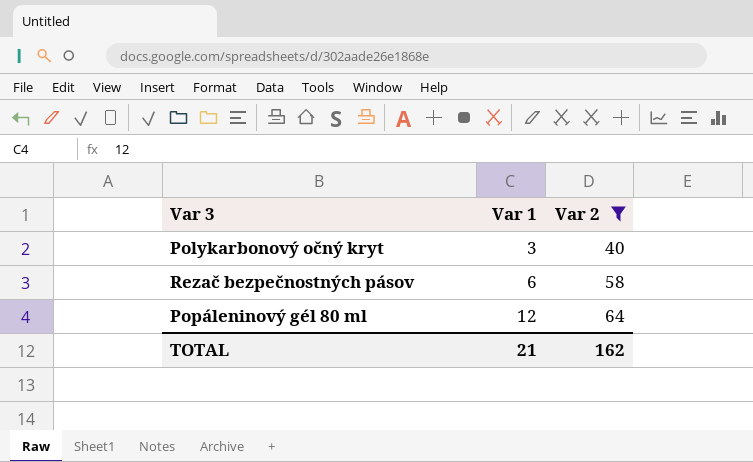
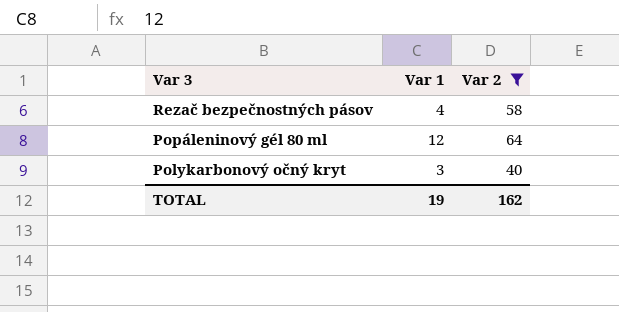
row order: Var 1 ascending -> Var 3 descending
Rezač bezpečnostných pásov | Var 1: 6 -> 4
TOTAL | Var 1: 21 -> 19

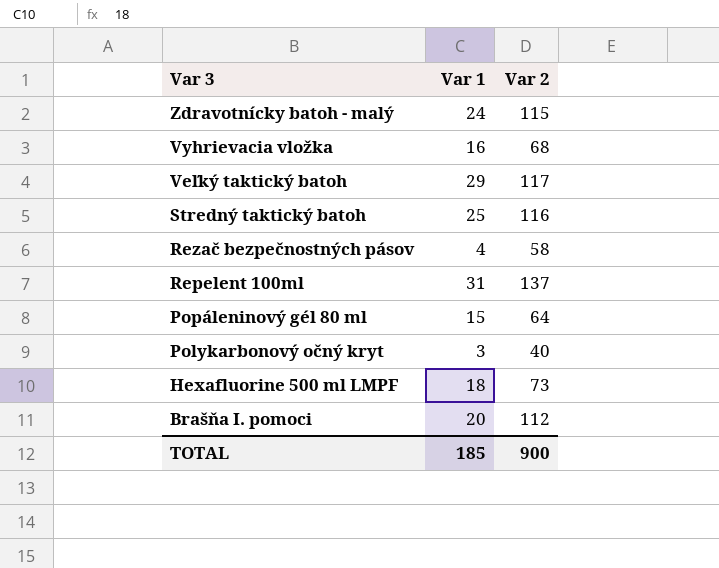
filter: Var 2 <= 64 -> none
Popáleninový gél 80 ml | Var 1: 12 -> 15
TOTAL | Var 1: 19 -> 185
TOTAL | Var 2: 162 -> 900

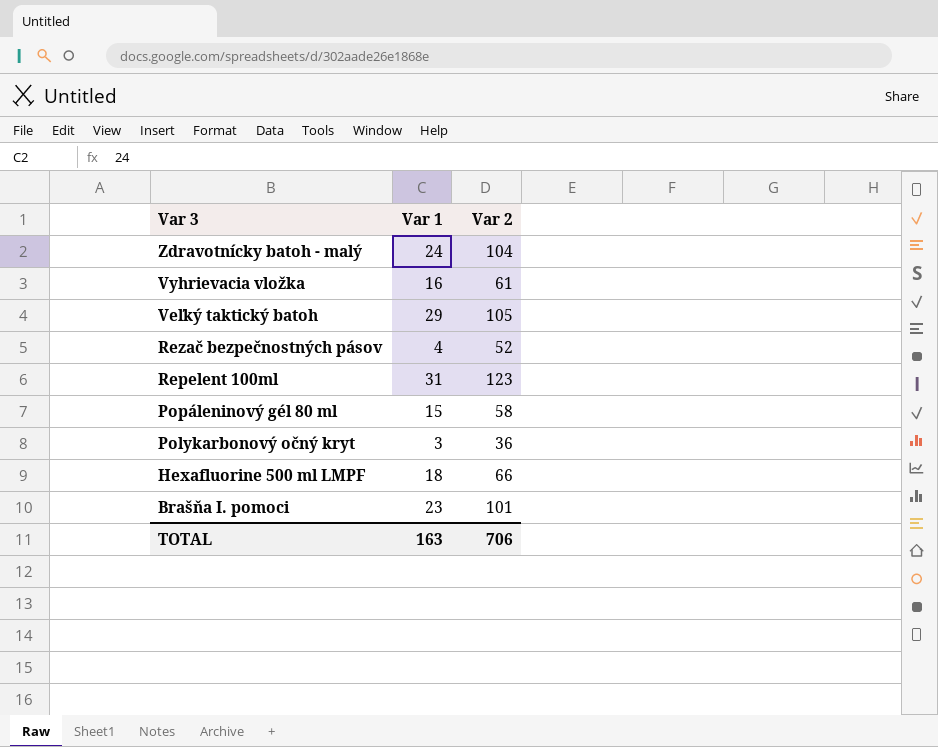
row Stredný taktický batoh: 25 | 116 -> none
Zdravotnícky batoh - malý | Var 2: 115 -> 104
Vyhrievacia vložka | Var 2: 68 -> 61
Veľký taktický batoh | Var 2: 117 -> 105
Rezač bezpečnostných pásov | Var 2: 58 -> 52
Repelent 100ml | Var 2: 137 -> 123
Popáleninový gél 80 ml | Var 2: 64 -> 58
Polykarbonový očný kryt | Var 2: 40 -> 36
Hexafluorine 500 ml LMPF | Var 2: 73 -> 66
Brašňa I. pomoci | Var 1: 20 -> 23
Brašňa I. pomoci | Var 2: 112 -> 101
TOTAL | Var 1: 185 -> 163
TOTAL | Var 2: 900 -> 706

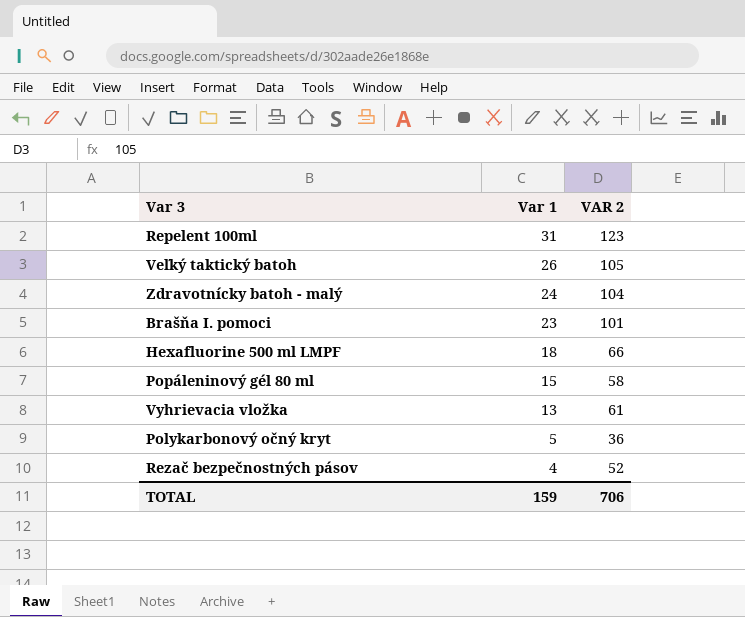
row order: Var 3 descending -> Var 1 descending
column name: Var 2 -> VAR 2
Veľký taktický batoh | Var 1: 29 -> 26
Vyhrievacia vložka | Var 1: 16 -> 13
Polykarbonový očný kryt | Var 1: 3 -> 5
TOTAL | Var 1: 163 -> 159

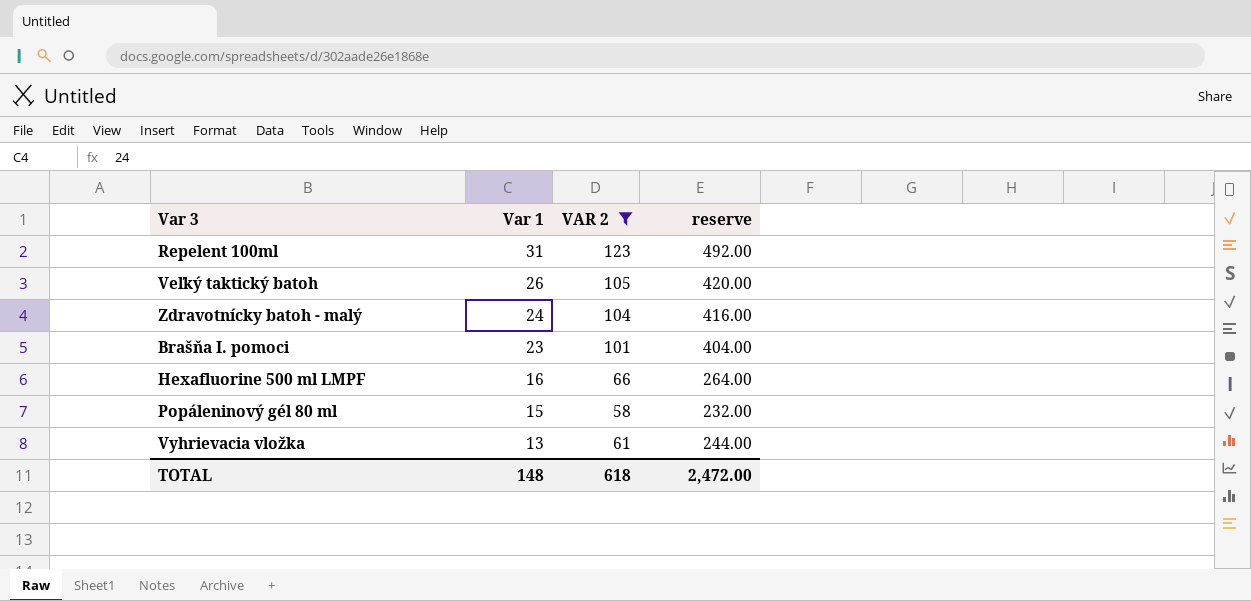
filter: none -> VAR 2 >= 58
column reserve | formula: none -> [VAR 2] * 4
Hexafluorine 500 ml LMPF | Var 1: 18 -> 16
TOTAL | Var 1: 159 -> 148
TOTAL | VAR 2: 706 -> 618

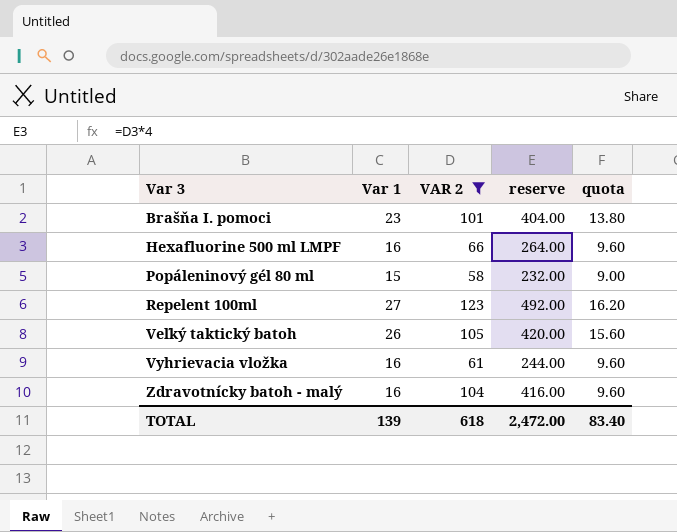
row order: Var 1 descending -> Var 3 ascending
column quota | formula: none -> [Var 1] * 0.6
Repelent 100ml | Var 1: 31 -> 27
Vyhrievacia vložka | Var 1: 13 -> 16
Zdravotnícky batoh - malý | Var 1: 24 -> 16
TOTAL | Var 1: 148 -> 139

